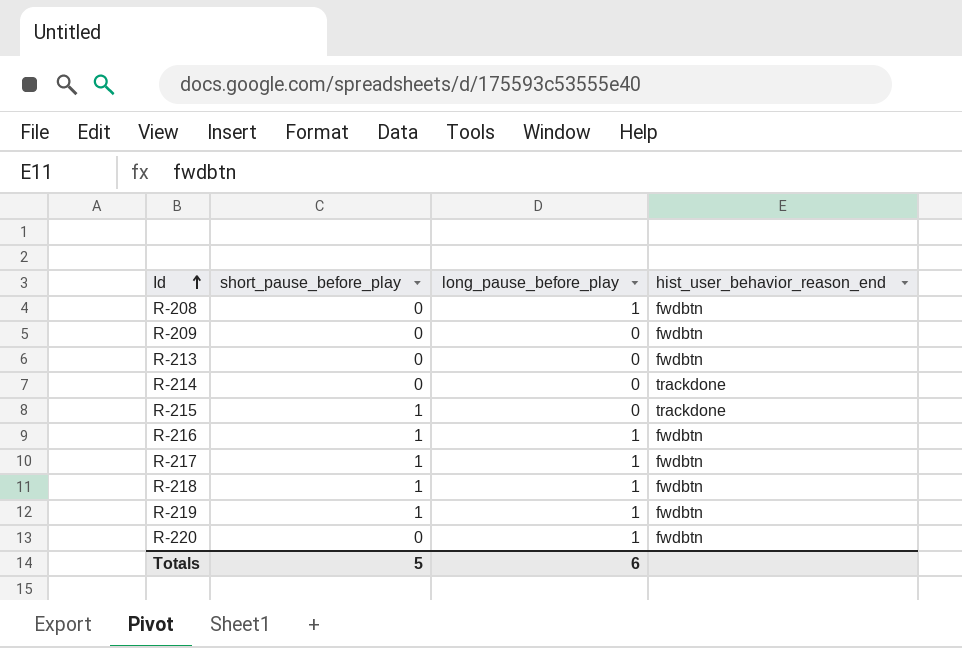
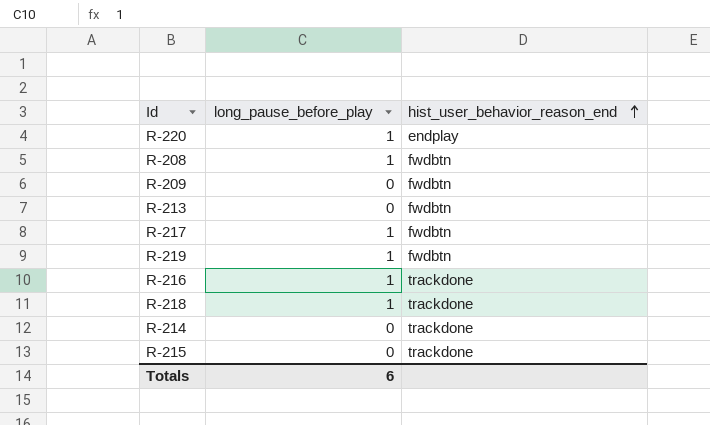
row order: Id ascending -> hist_user_behavior_reason_end ascending
column short_pause_before_play | position: 2 -> none
R-220 | hist_user_behavior_reason_end: fwdbtn -> endplay
R-216 | hist_user_behavior_reason_end: fwdbtn -> trackdone
R-218 | hist_user_behavior_reason_end: fwdbtn -> trackdone

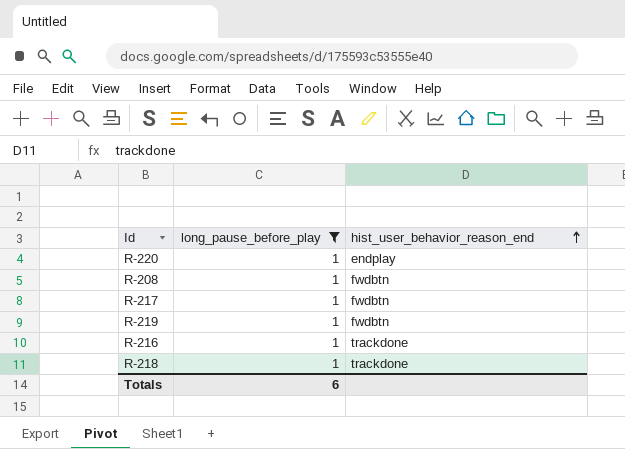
filter: none -> long_pause_before_play = 1

